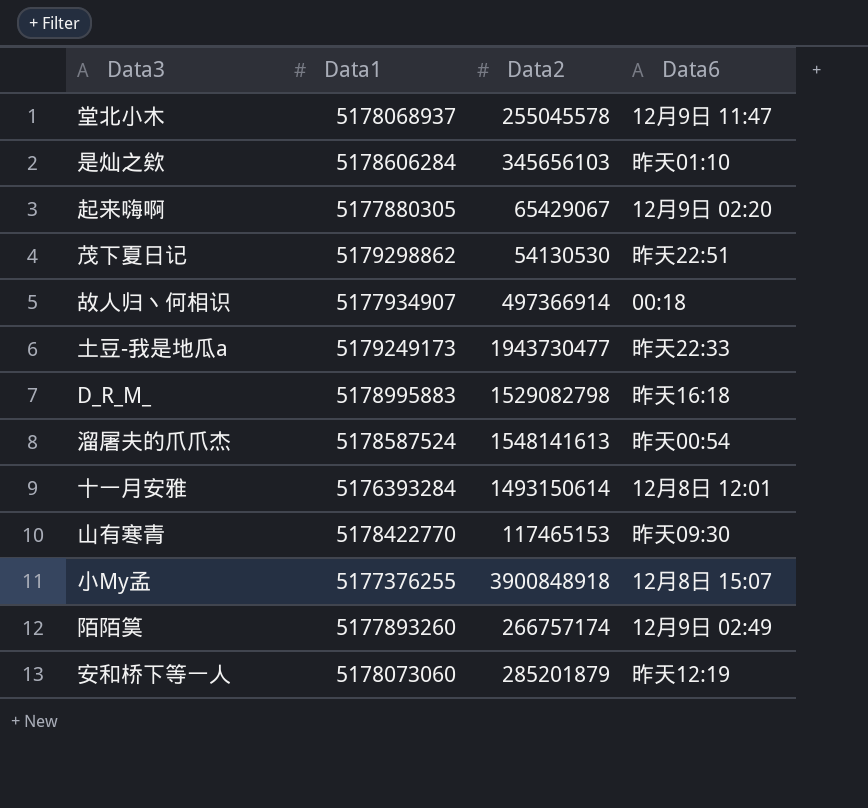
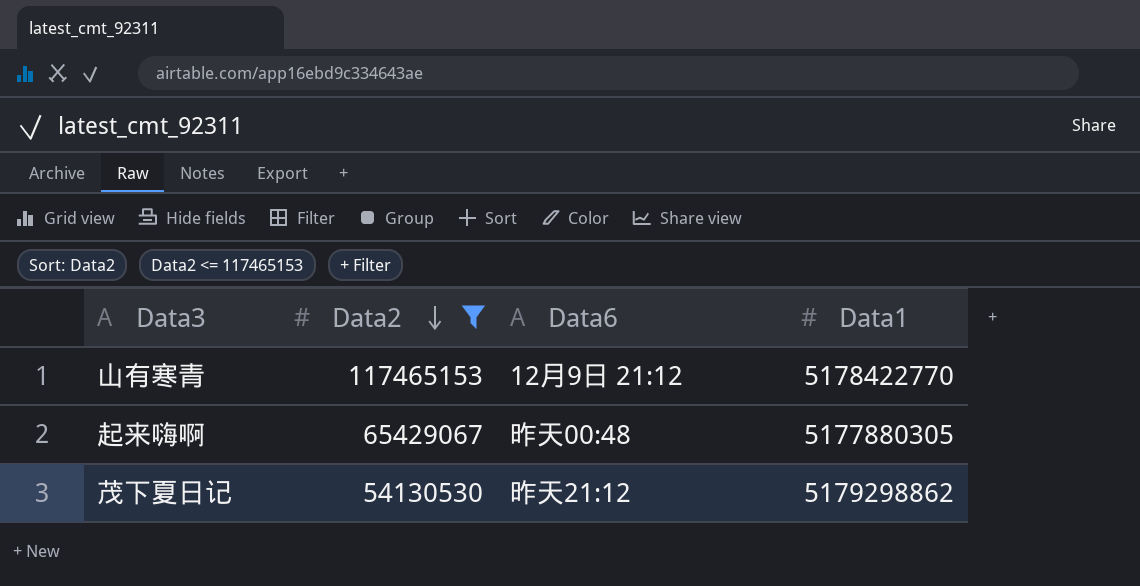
filter: none -> Data2 <= 117465153
row order: none -> Data2 descending
column Data1 | position: 2 -> 4
山有寒青 | Data6: 昨天09:30 -> 12月9日 21:12
起来嗨啊 | Data6: 12月9日 02:20 -> 昨天00:48
茂下夏日记 | Data6: 昨天22:51 -> 昨天21:12

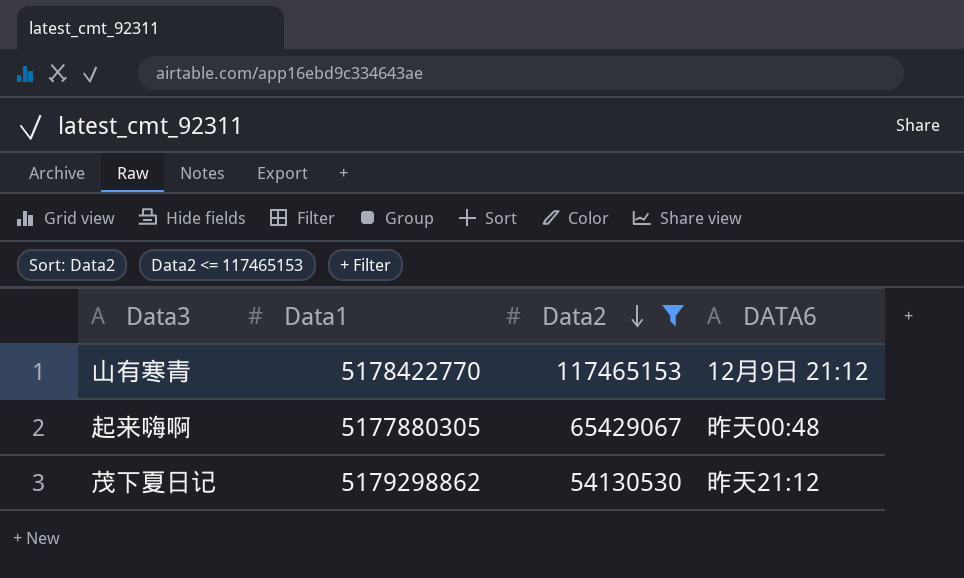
column Data1 | position: 4 -> 2
column name: Data6 -> DATA6

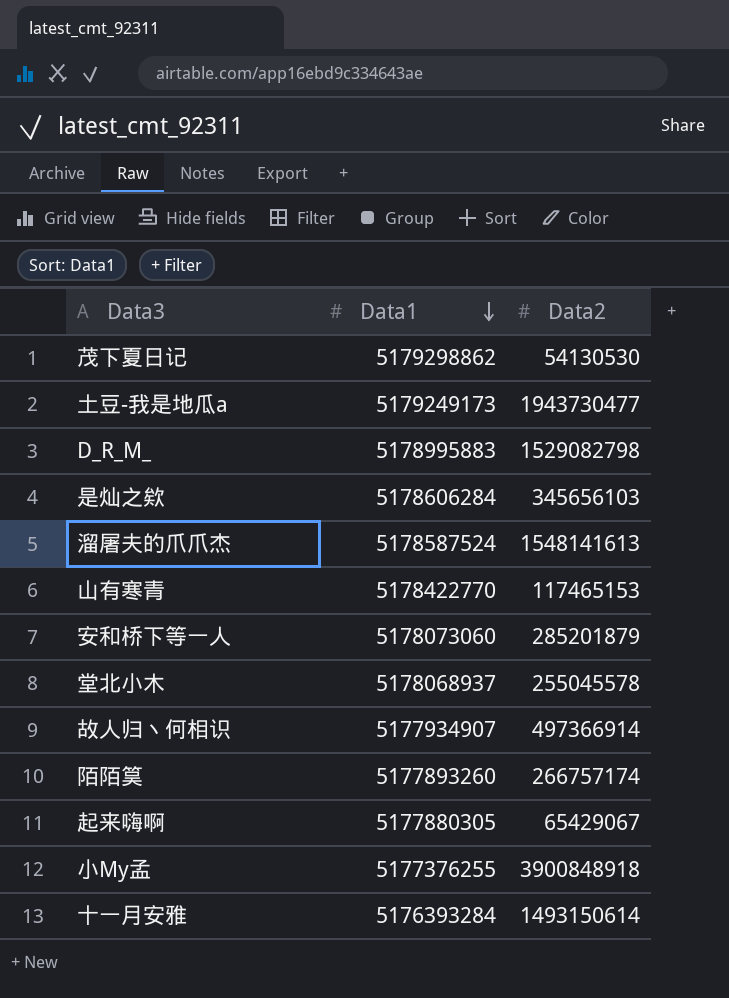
filter: Data2 <= 117465153 -> none
row order: Data2 descending -> Data1 descending
column DATA6 | position: 4 -> none

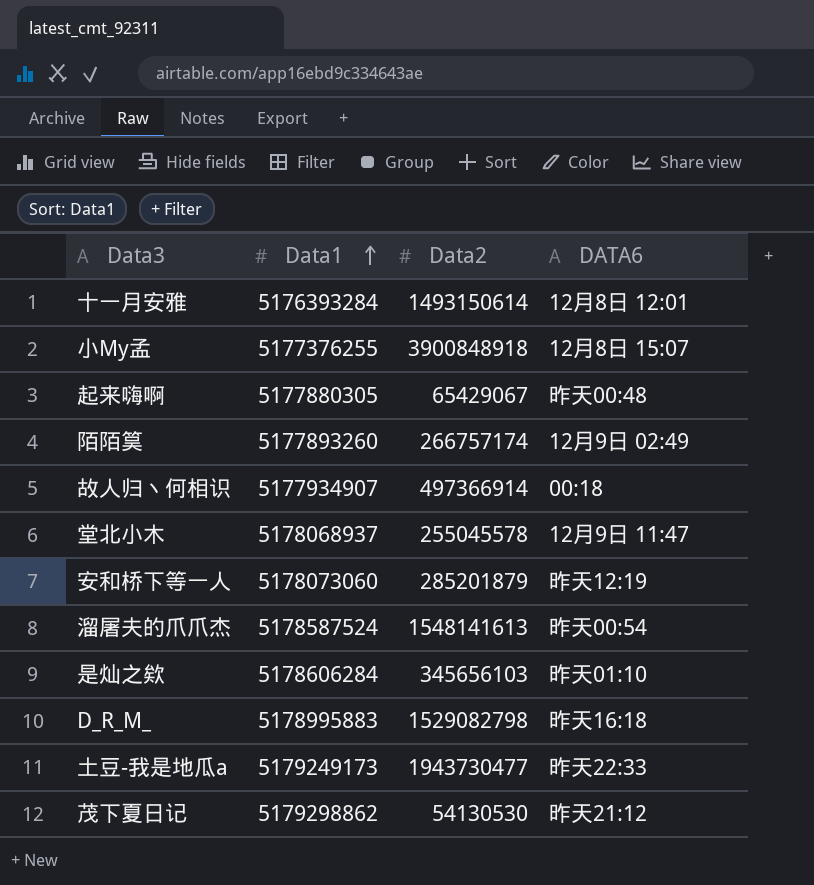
row order: Data1 descending -> Data1 ascending
column DATA6 | position: none -> 4
row 山有寒青: 5178422770 | 117465153 -> none

